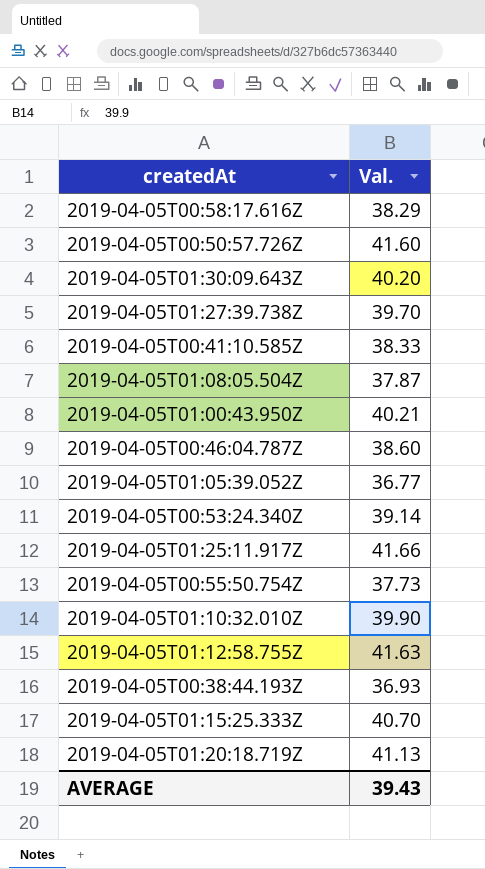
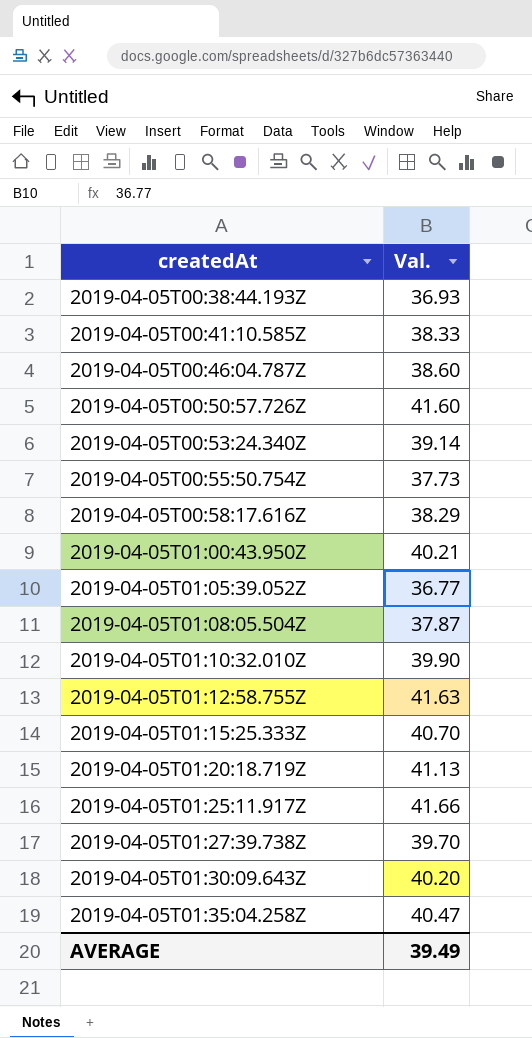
row order: none -> createdAt ascending
row 2019-04-05T01:35:04.258Z: none -> 40.47
AVERAGE | Val.: 39.43 -> 39.49

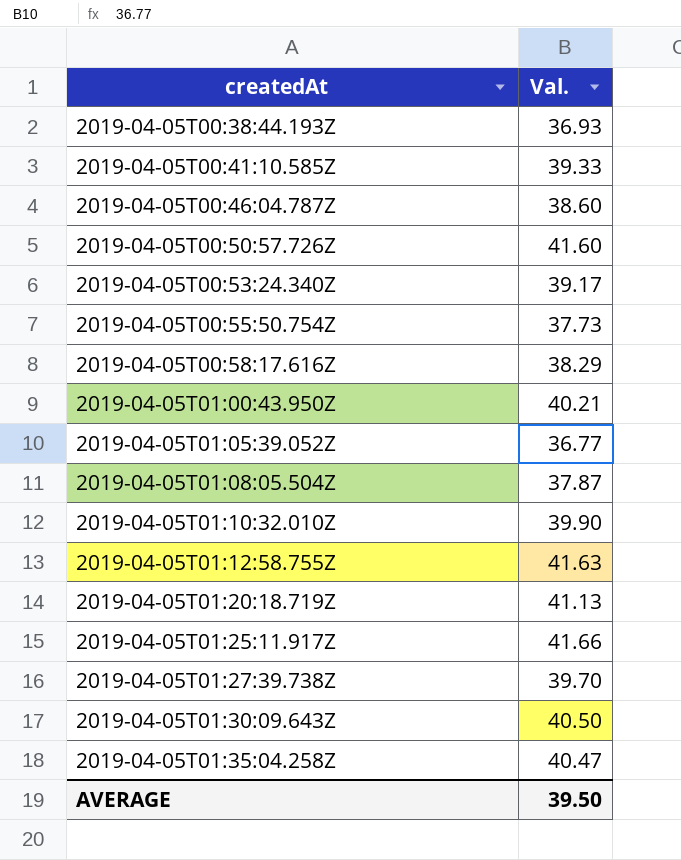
row 2019-04-05T01:15:25.333Z: 40.70 -> none
2019-04-05T00:41:10.585Z | Val.: 38.33 -> 39.33
2019-04-05T00:53:24.340Z | Val.: 39.14 -> 39.17
2019-04-05T01:30:09.643Z | Val.: 40.20 -> 40.50
AVERAGE | Val.: 39.49 -> 39.50

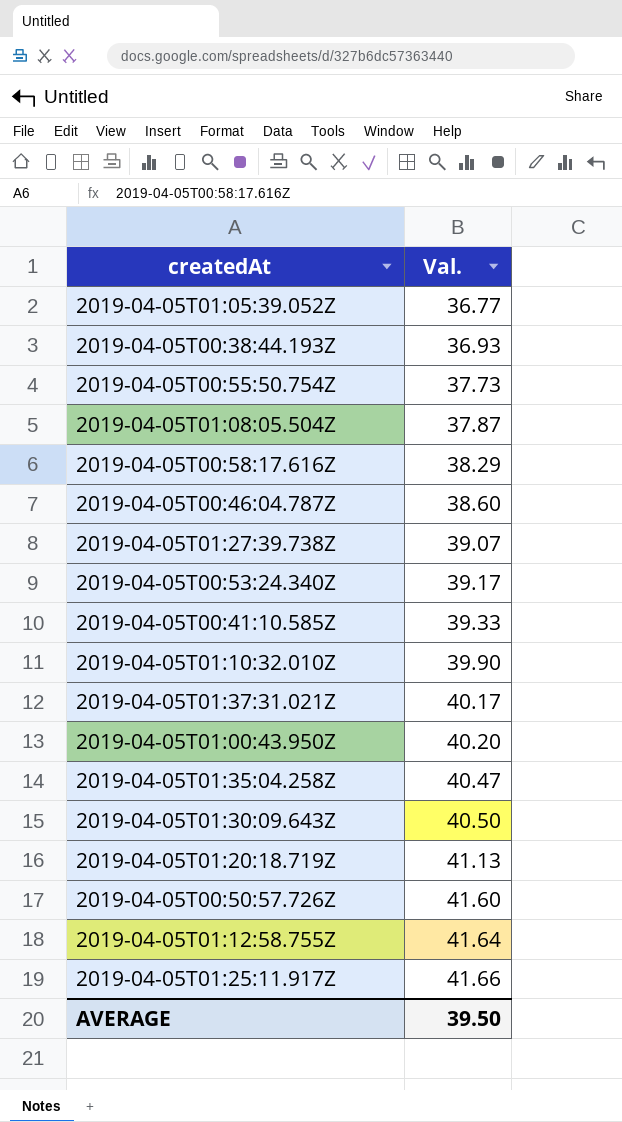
row order: createdAt ascending -> Val. ascending
2019-04-05T01:27:39.738Z | Val.: 39.70 -> 39.07
row 2019-04-05T01:37:31.021Z: none -> 40.17
2019-04-05T01:00:43.950Z | Val.: 40.21 -> 40.20
2019-04-05T01:12:58.755Z | Val.: 41.63 -> 41.64

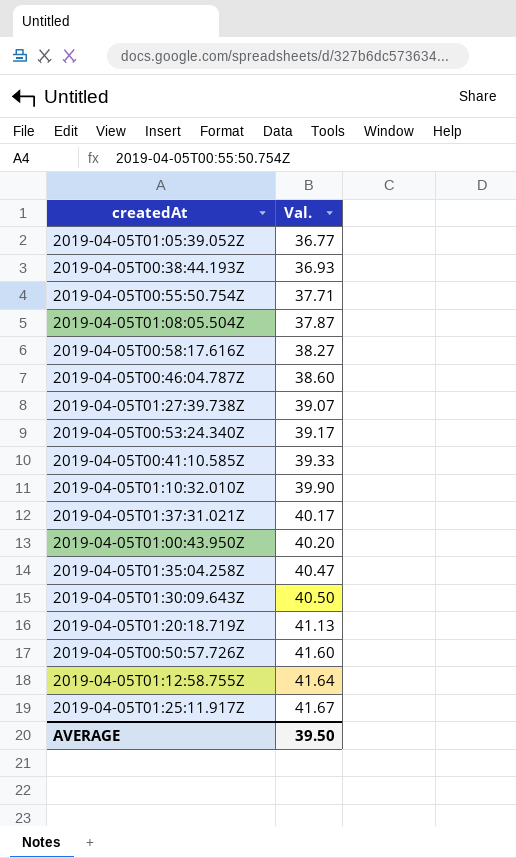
2019-04-05T00:55:50.754Z | Val.: 37.73 -> 37.71
2019-04-05T00:58:17.616Z | Val.: 38.29 -> 38.27
2019-04-05T01:25:11.917Z | Val.: 41.66 -> 41.67

